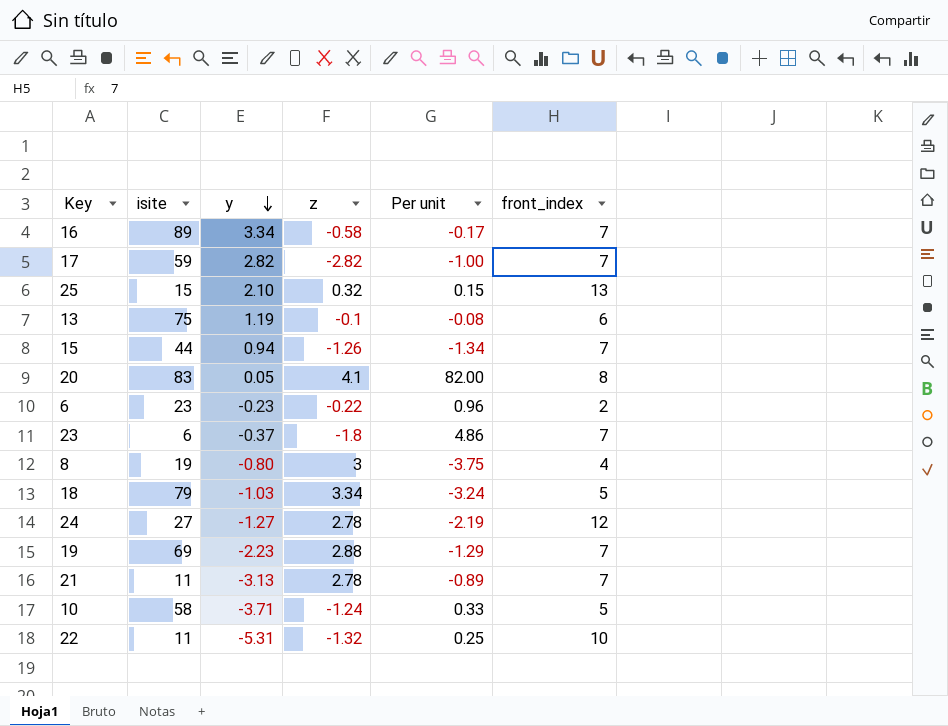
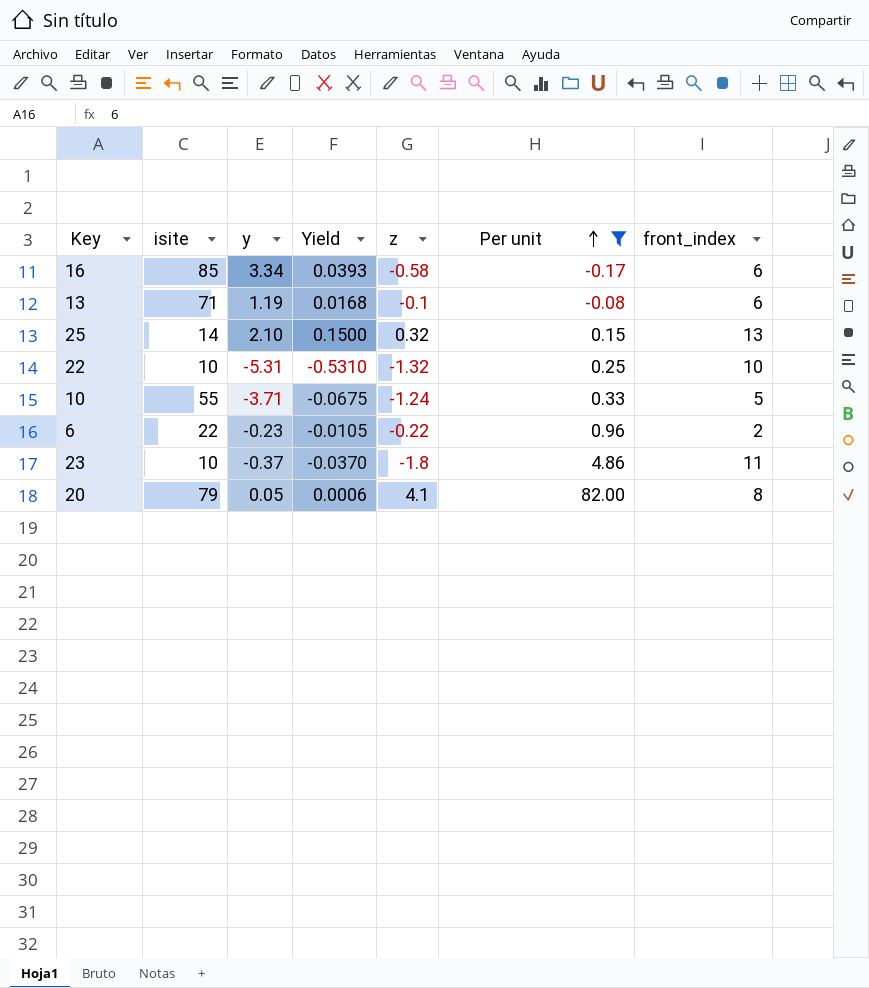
filter: none -> Per unit >= -0.17
row order: y descending -> Per unit ascending
column Yield | formula: none -> [y] / [isite]
16 | isite: 89 -> 85
16 | front_index: 7 -> 6
13 | isite: 75 -> 71
25 | isite: 15 -> 14
22 | isite: 11 -> 10
10 | isite: 58 -> 55
6 | isite: 23 -> 22
23 | isite: 6 -> 10
23 | front_index: 7 -> 11
20 | isite: 83 -> 79

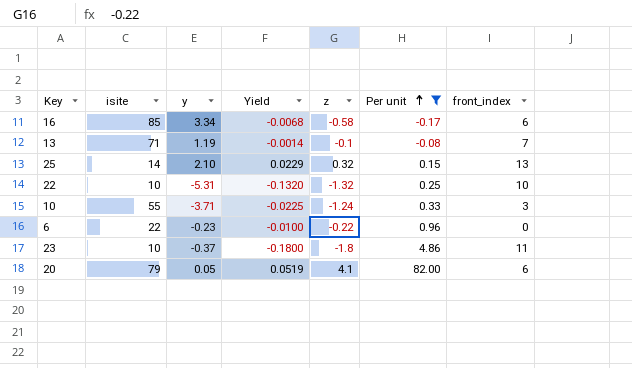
column Yield | formula: [y] / [isite] -> [z] / [isite]
13 | front_index: 6 -> 7
10 | front_index: 5 -> 3
6 | front_index: 2 -> 0
20 | front_index: 8 -> 6

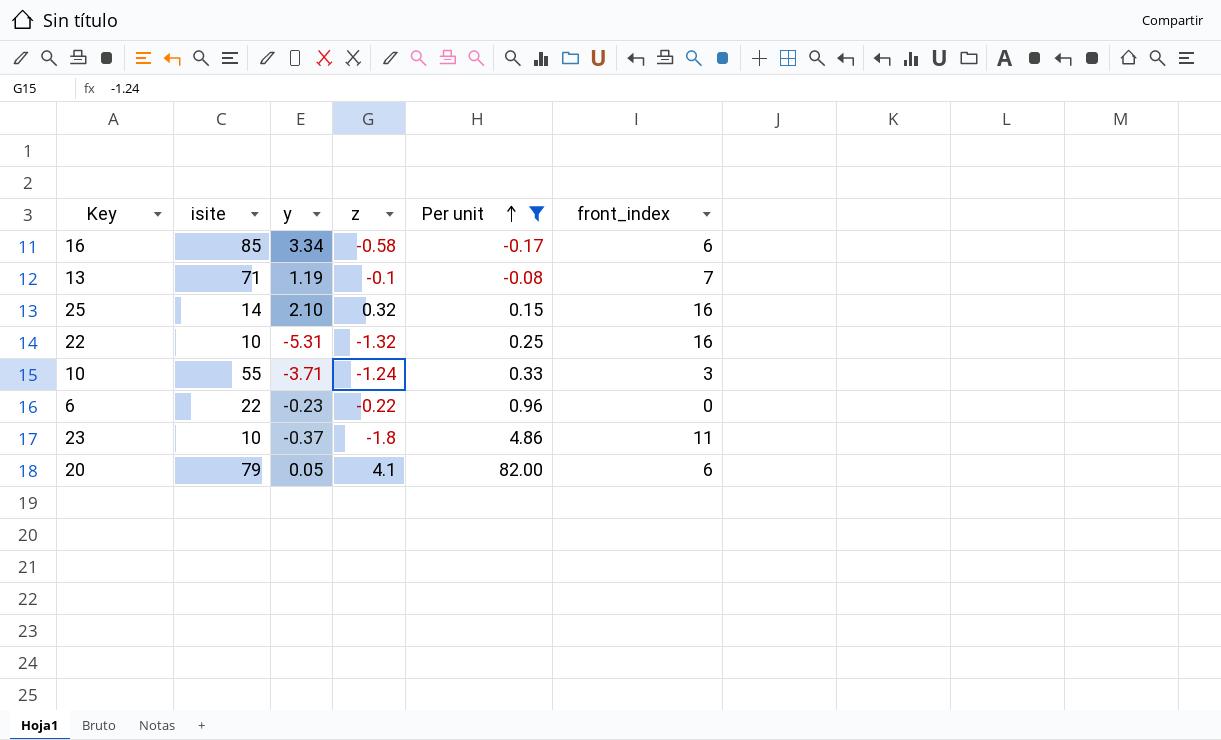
column Yield | formula: [z] / [isite] -> none
25 | front_index: 13 -> 16
22 | front_index: 10 -> 16

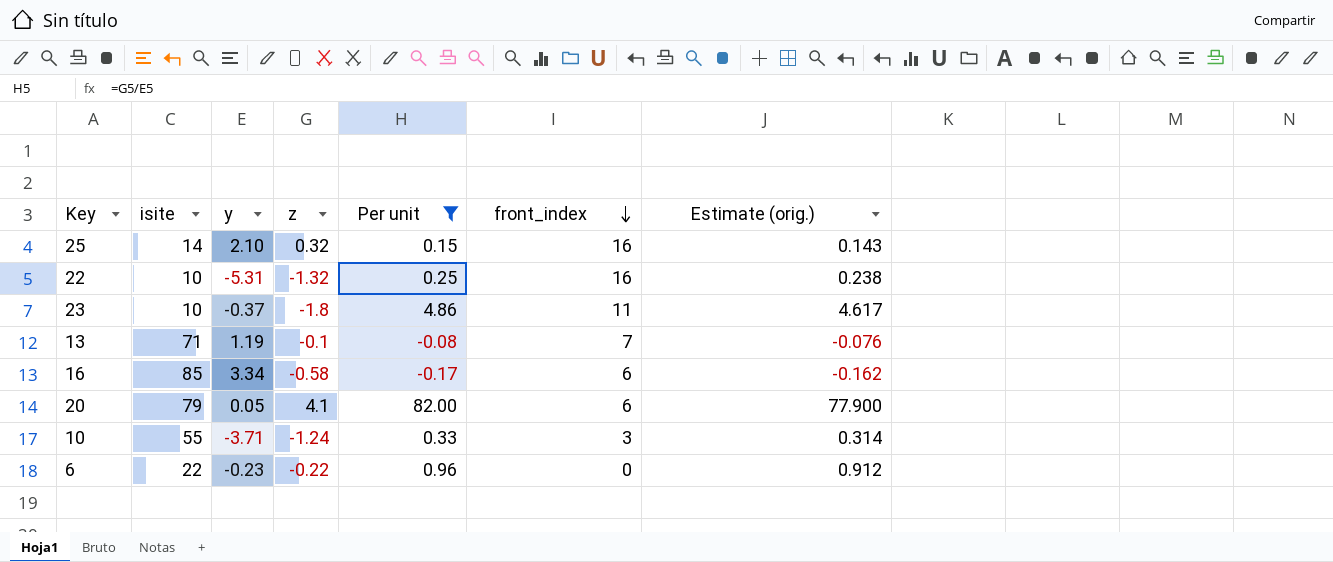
row order: Per unit ascending -> front_index descending
column Estimate (orig.) | formula: none -> [Per unit] * 0.95

